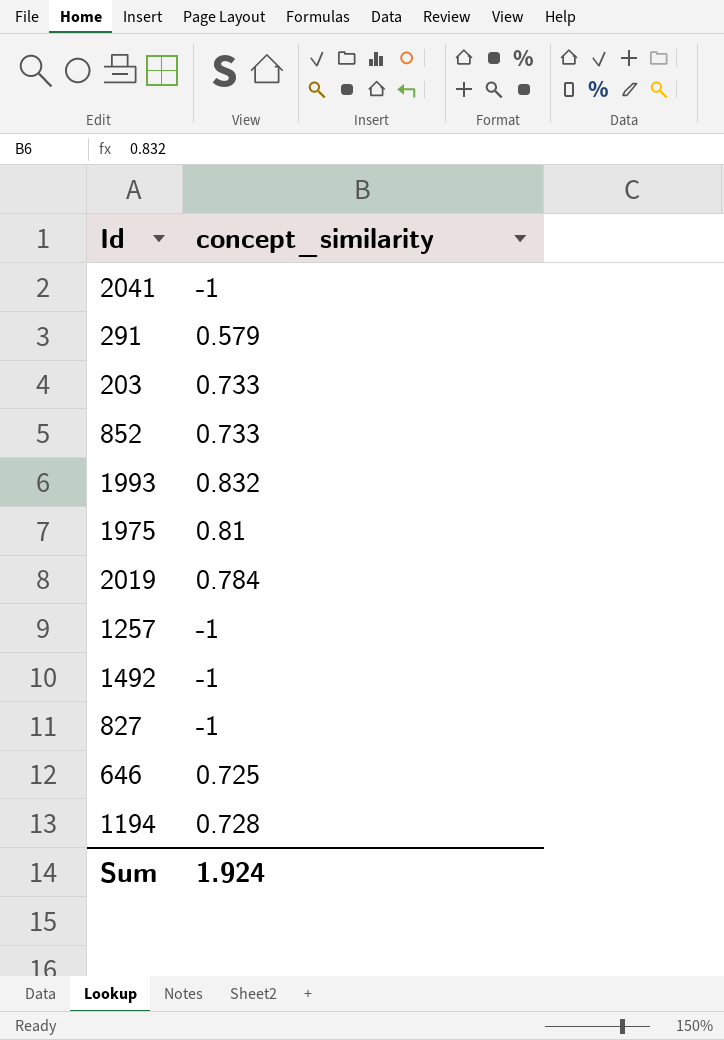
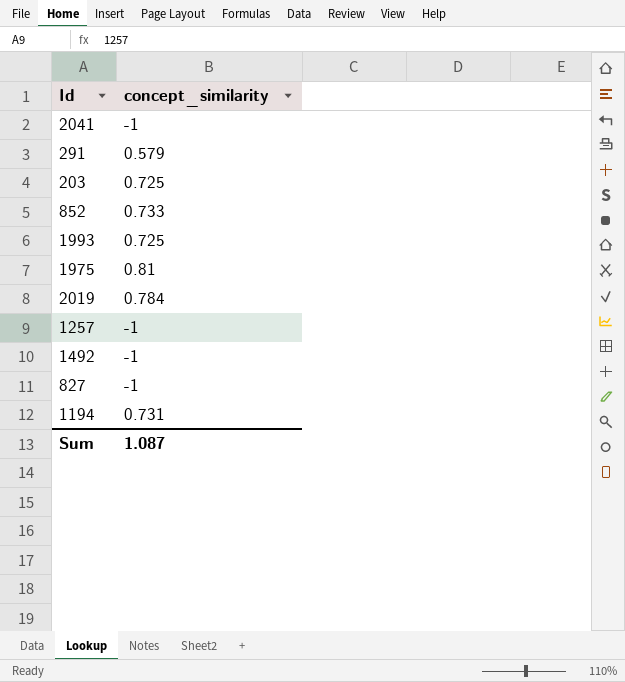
row 646: 0.725 -> none
203 | concept_similarity: 0.733 -> 0.725
1993 | concept_similarity: 0.832 -> 0.725
1194 | concept_similarity: 0.728 -> 0.731
Sum | concept_similarity: 1.924 -> 1.087

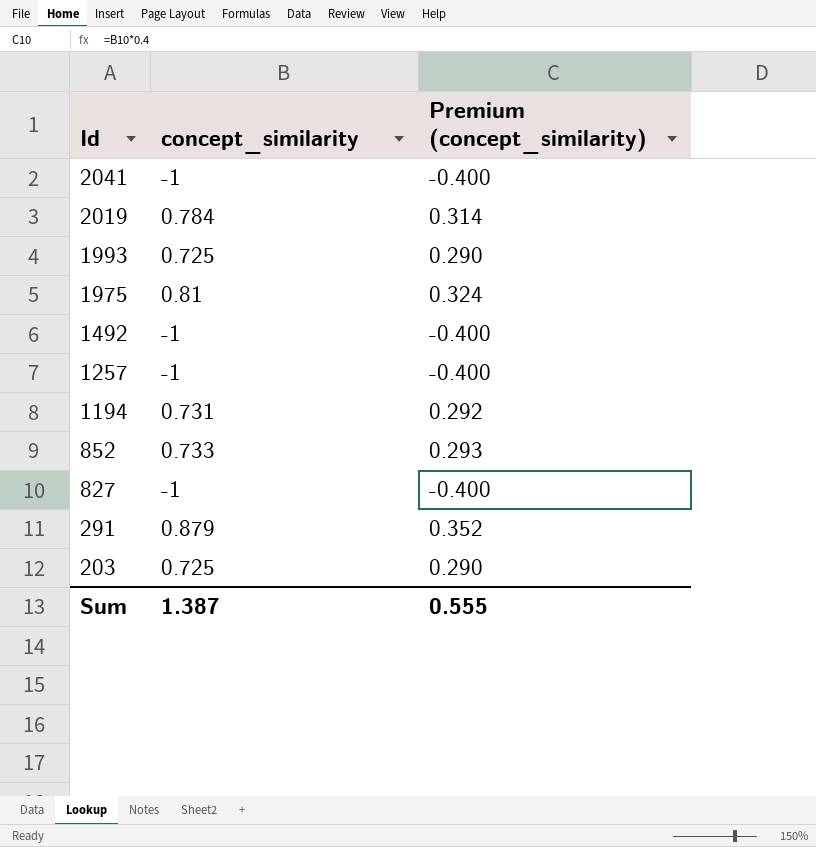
row order: none -> Id descending
column Premium (concept_similarity) | formula: none -> [concept_similarity] * 0.4
291 | concept_similarity: 0.579 -> 0.879
Sum | concept_similarity: 1.087 -> 1.387

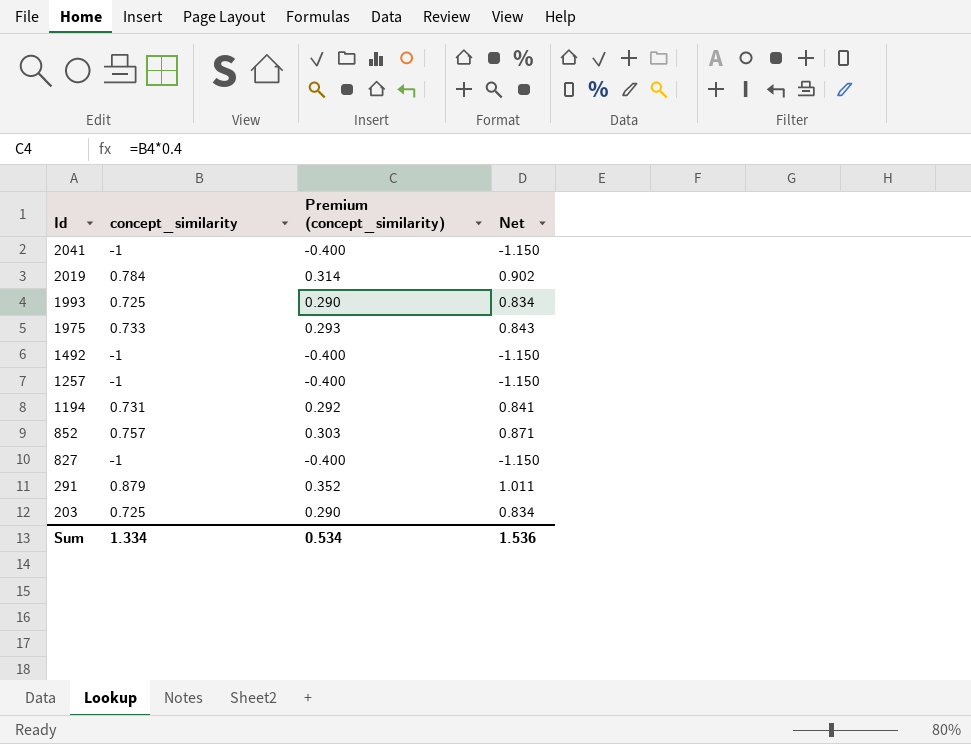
column Net | formula: none -> [concept_similarity] * 1.15
1975 | concept_similarity: 0.81 -> 0.733
1975 | Premium (concept_similarity): 0.324 -> 0.293
852 | concept_similarity: 0.733 -> 0.757
852 | Premium (concept_similarity): 0.293 -> 0.303
Sum | concept_similarity: 1.387 -> 1.334
Sum | Premium (concept_similarity): 0.555 -> 0.534

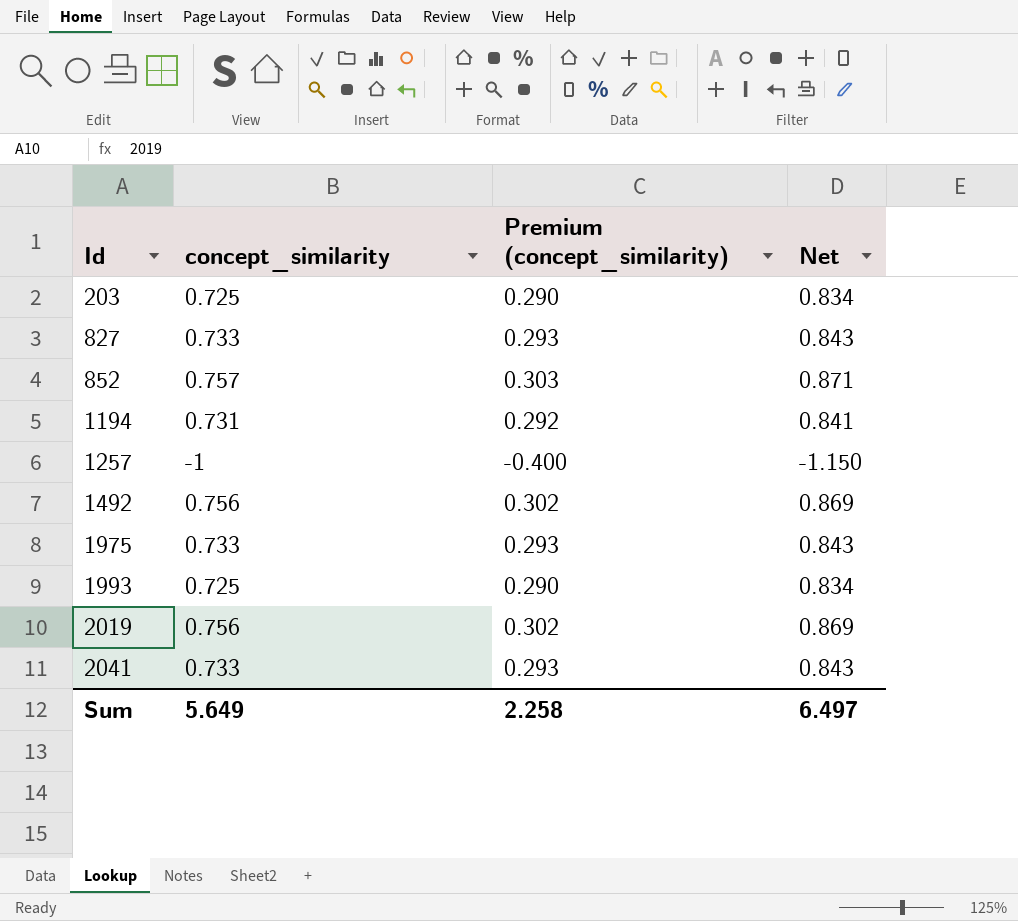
row order: Id descending -> Id ascending
row 291: 0.879 | 0.352 | 1.011 -> none
827 | concept_similarity: -1 -> 0.733
827 | Premium (concept_similarity): -0.400 -> 0.293
827 | Net: -1.150 -> 0.843
1492 | concept_similarity: -1 -> 0.756
1492 | Premium (concept_similarity): -0.400 -> 0.302
1492 | Net: -1.150 -> 0.869
2019 | concept_similarity: 0.784 -> 0.756
2019 | Premium (concept_similarity): 0.314 -> 0.302
2019 | Net: 0.902 -> 0.869
2041 | concept_similarity: -1 -> 0.733
2041 | Premium (concept_similarity): -0.400 -> 0.293
2041 | Net: -1.150 -> 0.843
Sum | concept_similarity: 1.334 -> 5.649
Sum | Premium (concept_similarity): 0.534 -> 2.258
Sum | Net: 1.536 -> 6.497

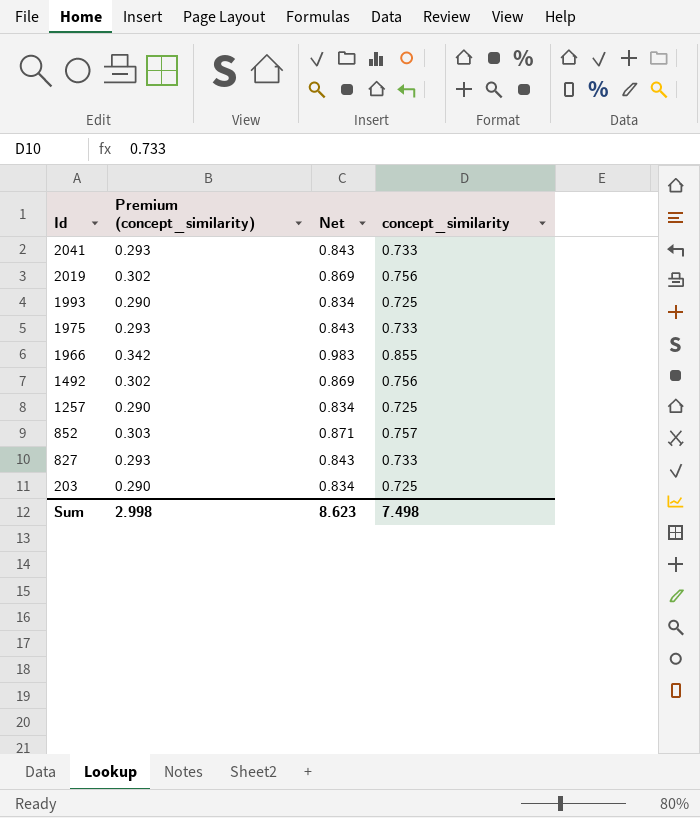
row order: Id ascending -> Id descending
column concept_similarity | position: 2 -> 4
row 1194: 0.731 | 0.292 | 0.841 -> none
row 1966: none -> 0.342 | 0.983 | 0.855
1257 | Premium (concept_similarity): -0.400 -> 0.290
1257 | Net: -1.150 -> 0.834
1257 | concept_similarity: -1 -> 0.725
Sum | Premium (concept_similarity): 2.258 -> 2.998
Sum | Net: 6.497 -> 8.623
Sum | concept_similarity: 5.649 -> 7.498

